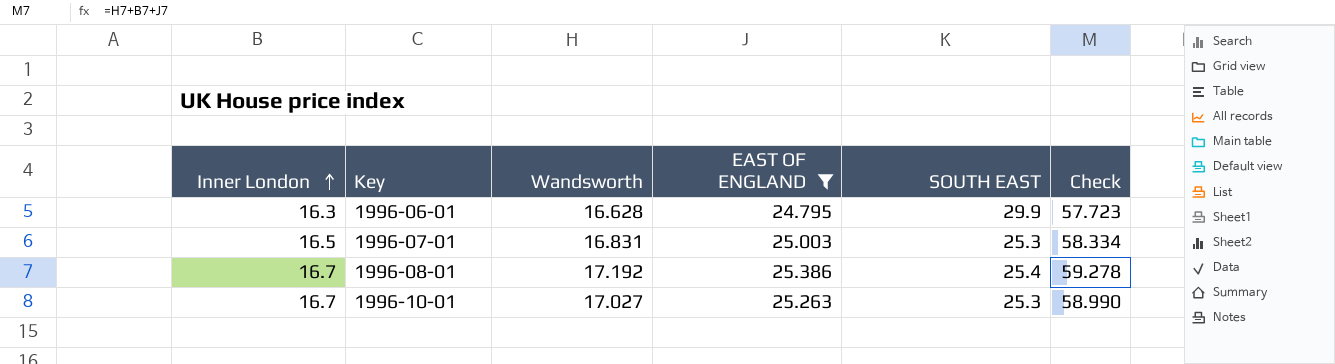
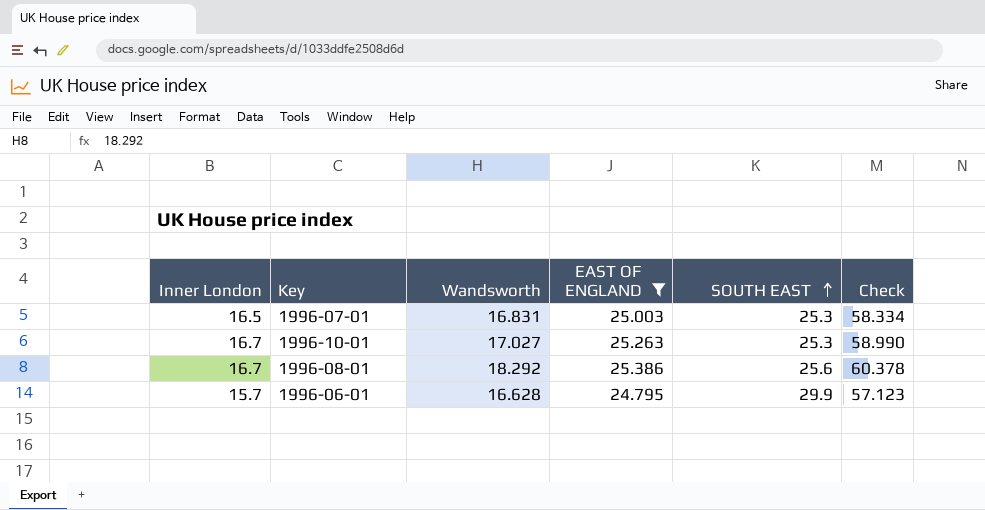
row order: Inner London ascending -> SOUTH EAST ascending
1996-08-01 | Wandsworth: 17.192 -> 18.292
1996-08-01 | SOUTH EAST: 25.4 -> 25.6
1996-08-01 | Check: 59.278 -> 60.378
1996-06-01 | Inner London: 16.3 -> 15.7
1996-06-01 | Check: 57.723 -> 57.123

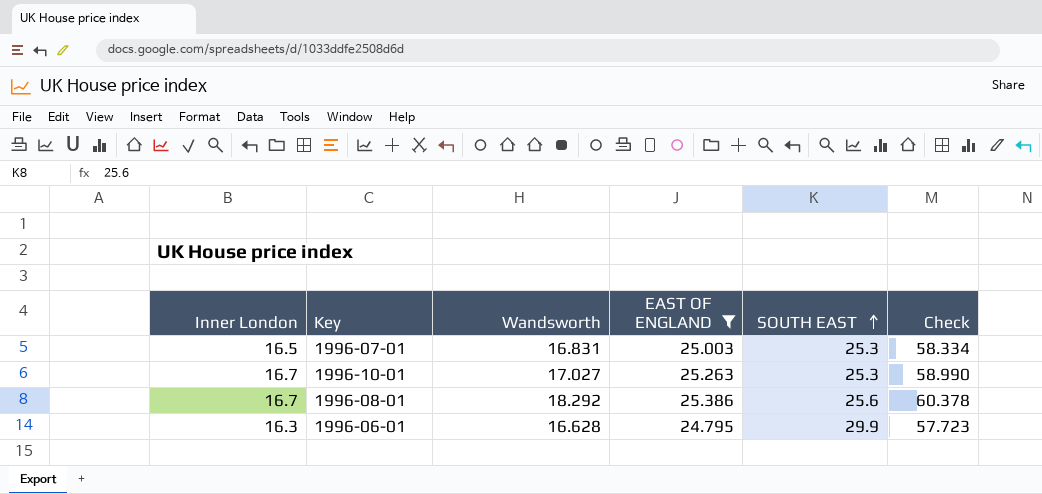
1996-06-01 | Inner London: 15.7 -> 16.3
1996-06-01 | Check: 57.123 -> 57.723

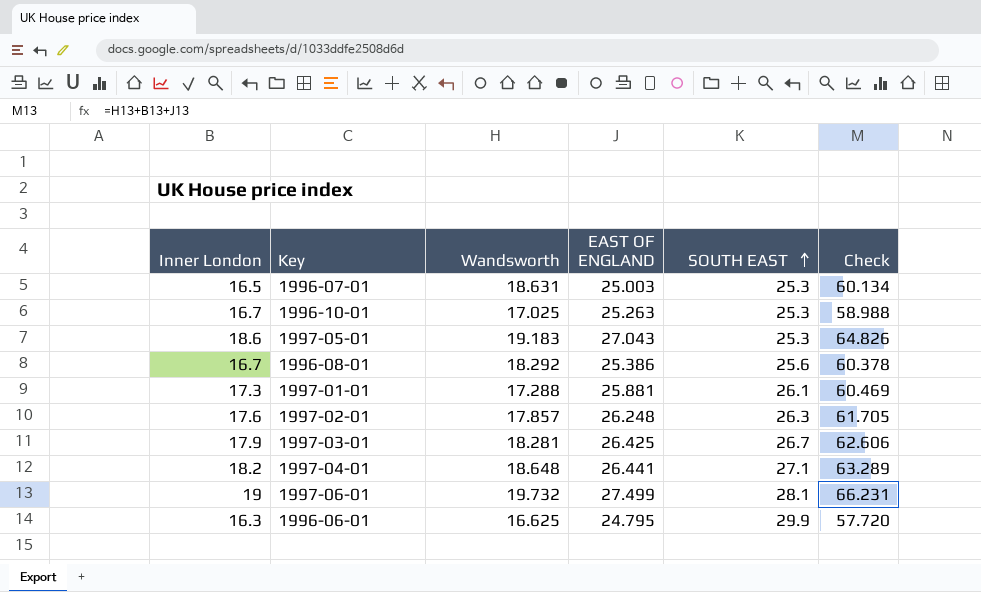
filter: EAST OF ENGLAND <= 25.386 -> none
1996-07-01 | Wandsworth: 16.831 -> 18.631
1996-07-01 | Check: 58.334 -> 60.134
1996-10-01 | Wandsworth: 17.027 -> 17.025
1996-10-01 | Check: 58.990 -> 58.988
1996-06-01 | Wandsworth: 16.628 -> 16.625
1996-06-01 | Check: 57.723 -> 57.720

